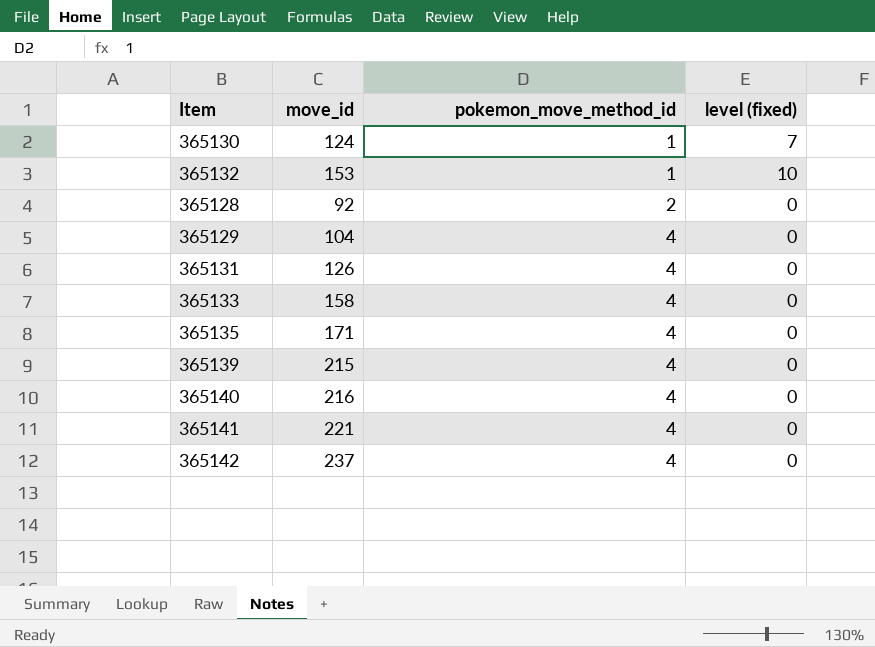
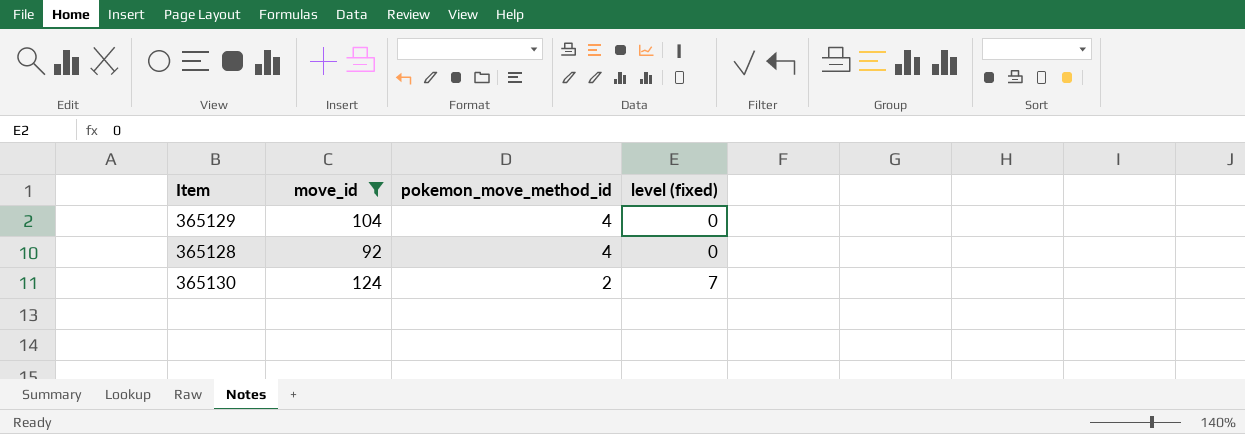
filter: none -> move_id <= 124
row order: pokemon_move_method_id ascending -> pokemon_move_method_id descending
365128 | pokemon_move_method_id: 2 -> 4
365130 | pokemon_move_method_id: 1 -> 2

